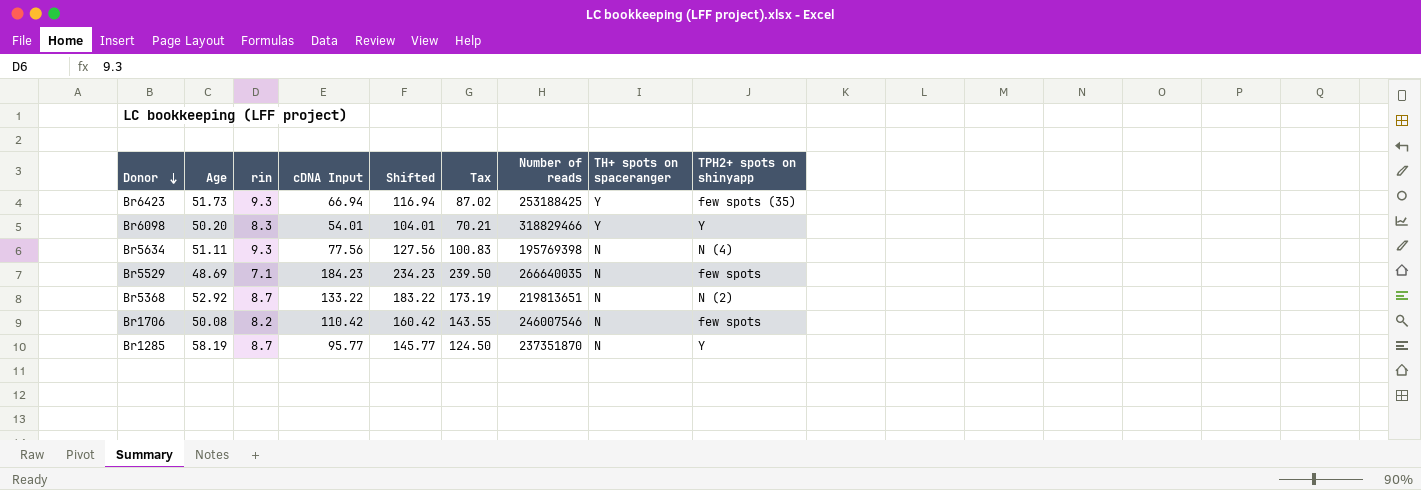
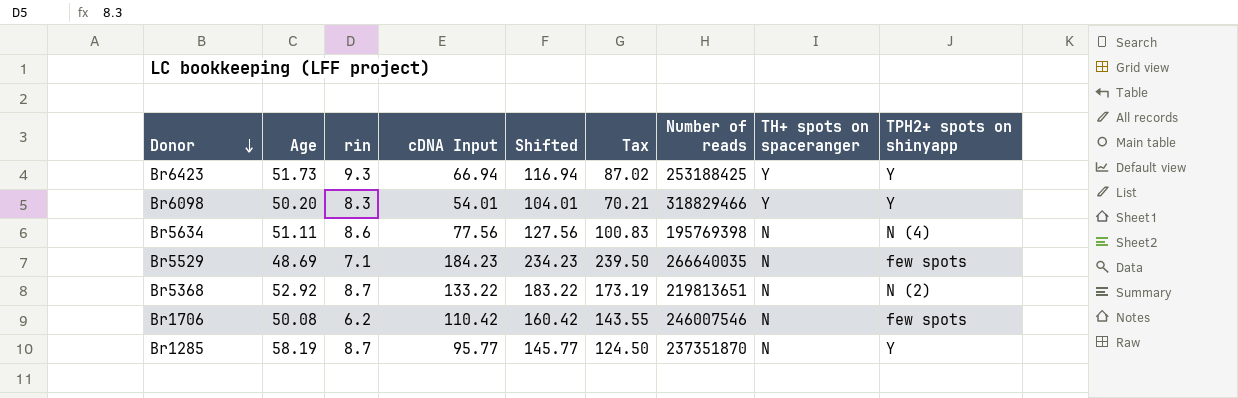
Br6423 | TPH2+ spots on shinyapp: few spots (35) -> Y
Br5634 | rin: 9.3 -> 8.6
Br1706 | rin: 8.2 -> 6.2

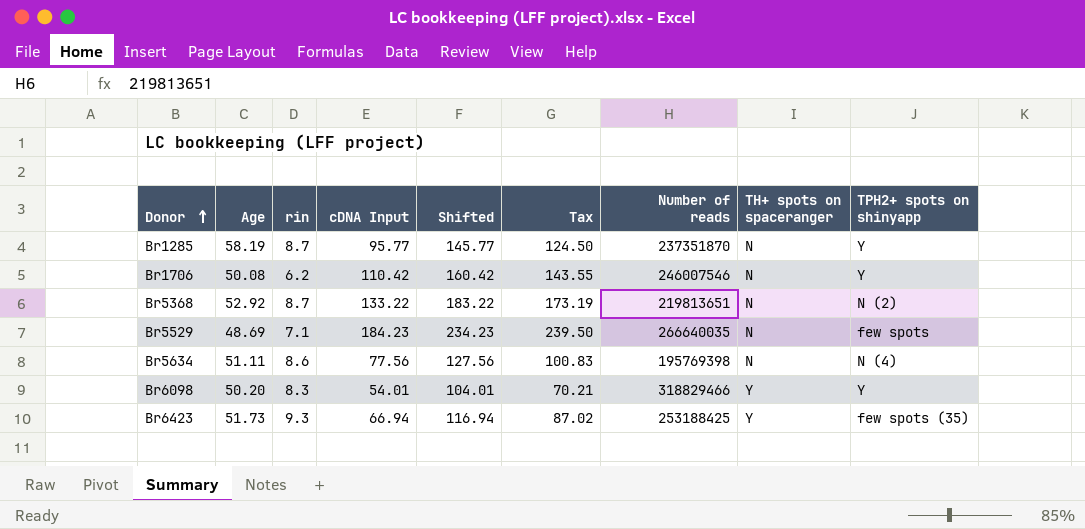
row order: Donor descending -> Donor ascending
Br1706 | TPH2+ spots on shinyapp: few spots -> Y
Br6423 | TPH2+ spots on shinyapp: Y -> few spots (35)

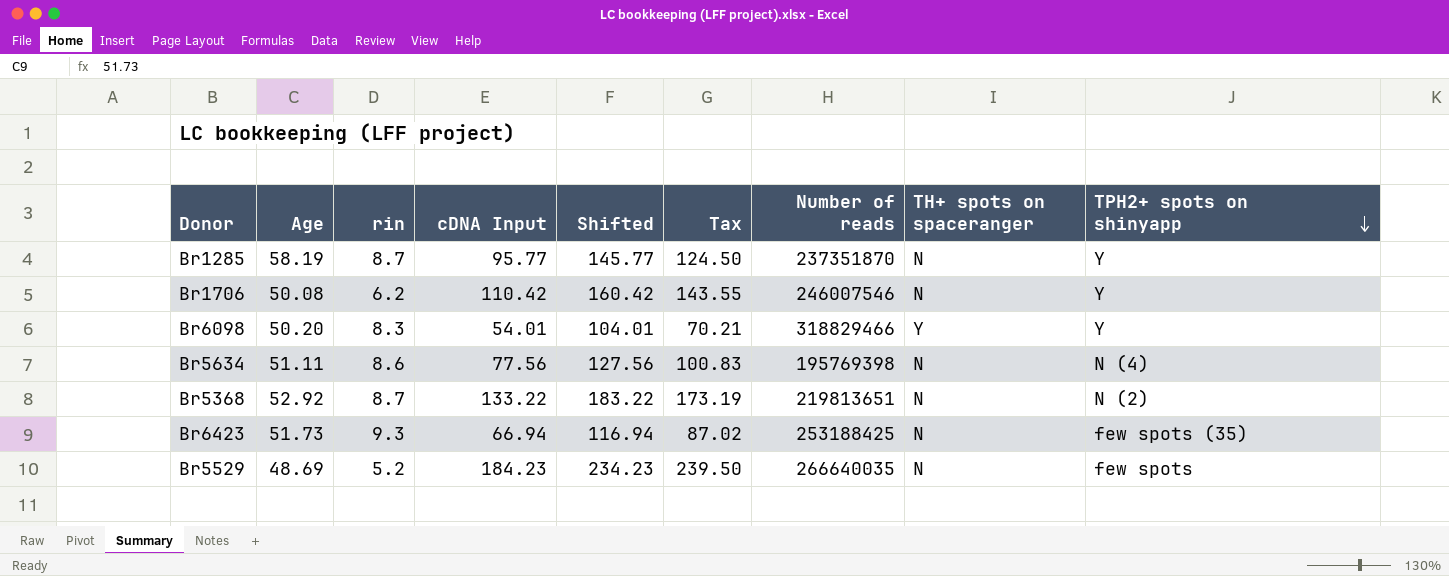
row order: Donor ascending -> TPH2+ spots on shinyapp descending
Br6423 | TH+ spots on spaceranger: Y -> N
Br5529 | rin: 7.1 -> 5.2

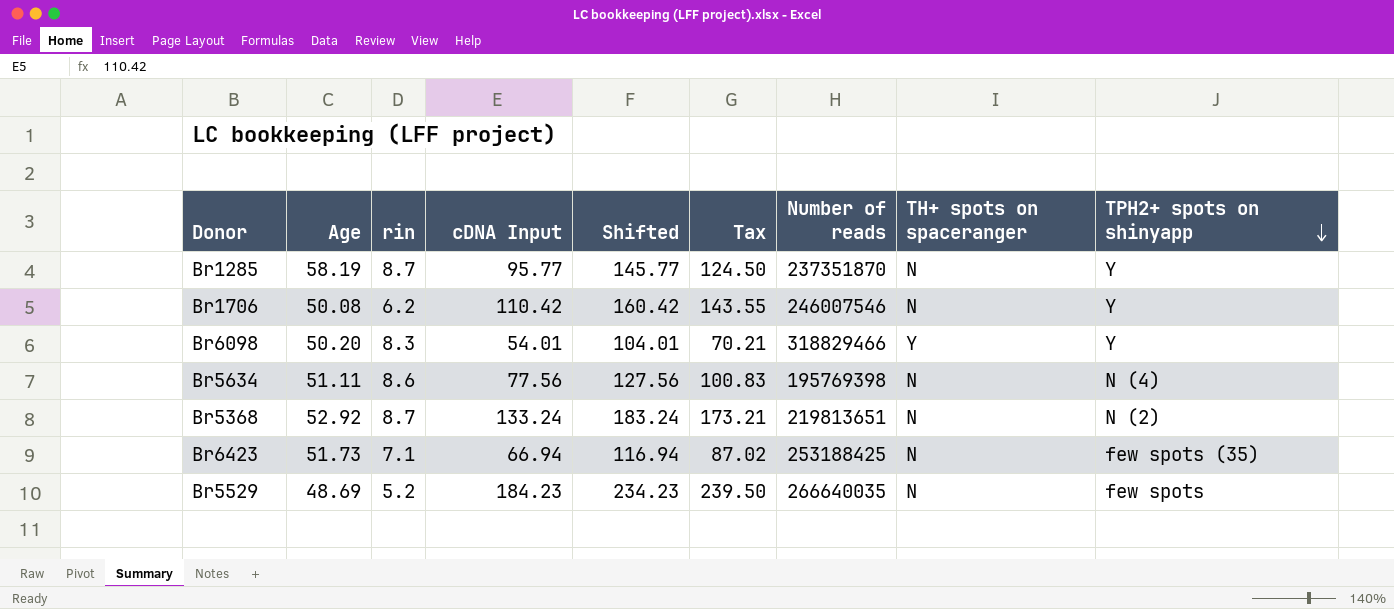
Br5368 | cDNA Input: 133.22 -> 133.24
Br5368 | Shifted: 183.22 -> 183.24
Br5368 | Tax: 173.19 -> 173.21
Br6423 | rin: 9.3 -> 7.1

